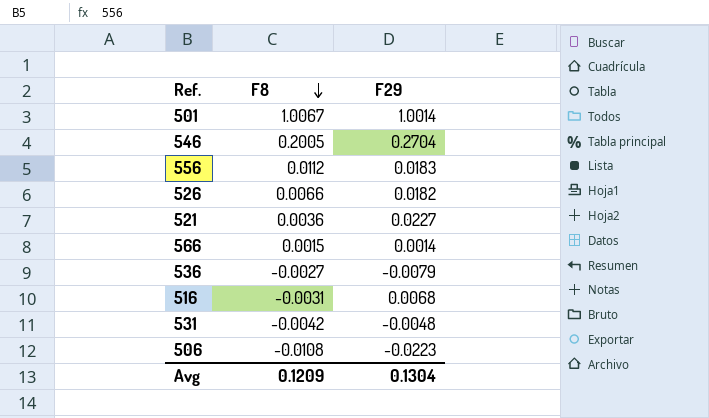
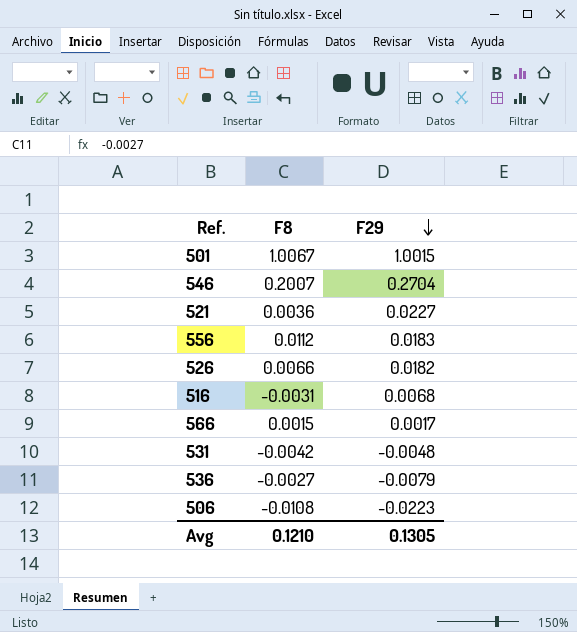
row order: F8 descending -> F29 descending
501 | F29: 1.0014 -> 1.0015
546 | F8: 0.2005 -> 0.2007
566 | F29: 0.0014 -> 0.0017
Avg | F8: 0.1209 -> 0.1210
Avg | F29: 0.1304 -> 0.1305

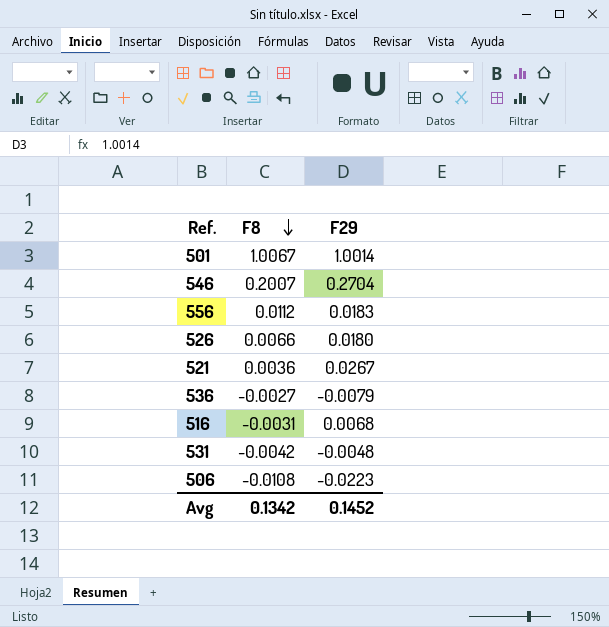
row order: F29 descending -> F8 descending
row 566: 0.0015 | 0.0017 -> none
501 | F29: 1.0015 -> 1.0014
526 | F29: 0.0182 -> 0.0180
521 | F29: 0.0227 -> 0.0267
Avg | F8: 0.1210 -> 0.1342
Avg | F29: 0.1305 -> 0.1452

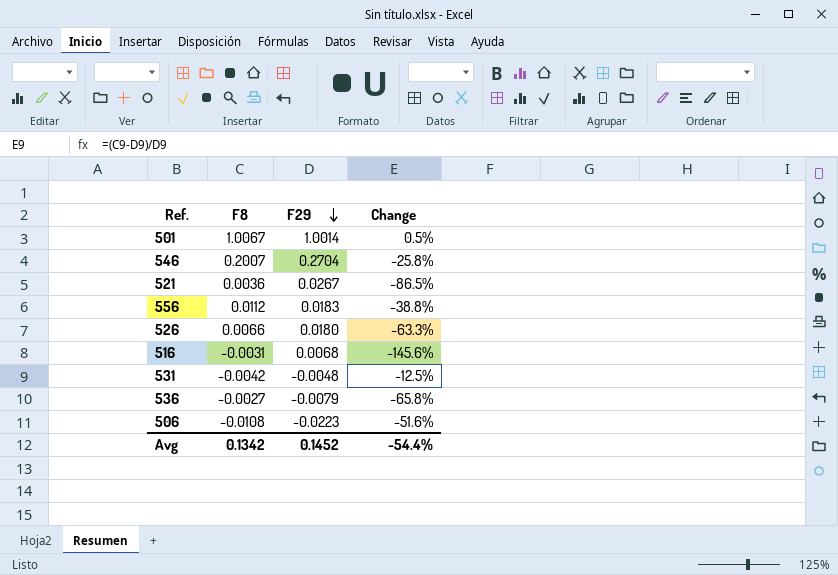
row order: F8 descending -> F29 descending
column Change | formula: none -> ([F8] - [F29]) / [F29]

